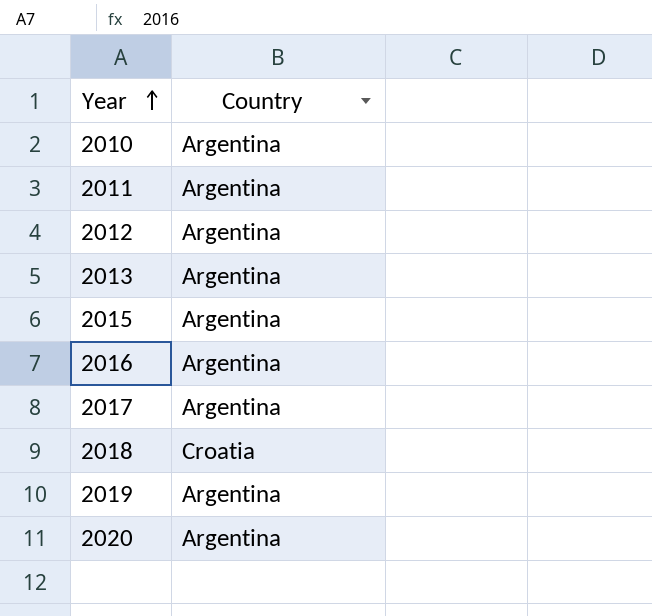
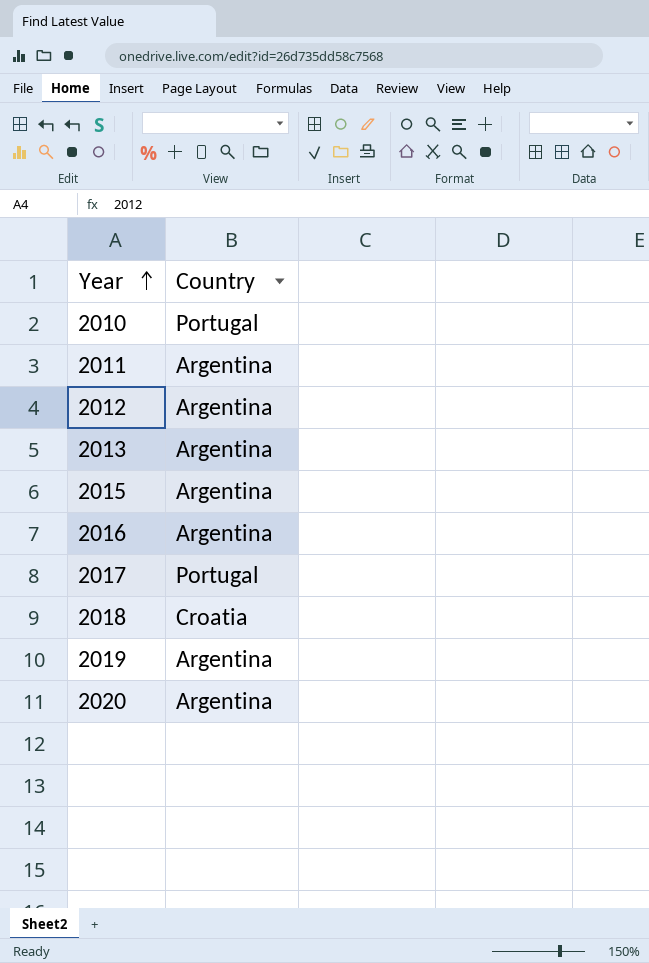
2010 | Country: Argentina -> Portugal
2017 | Country: Argentina -> Portugal

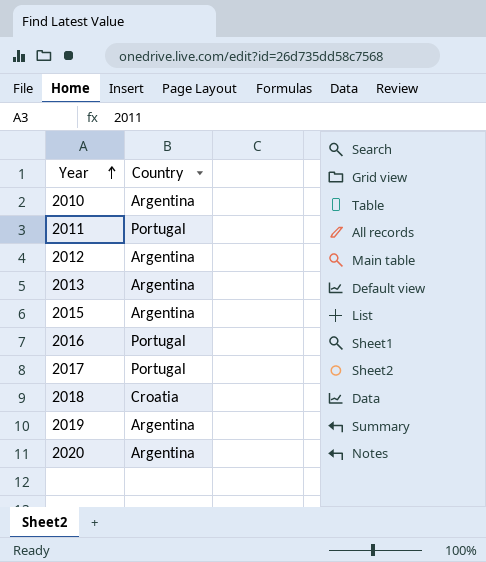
2010 | Country: Portugal -> Argentina
2011 | Country: Argentina -> Portugal
2016 | Country: Argentina -> Portugal

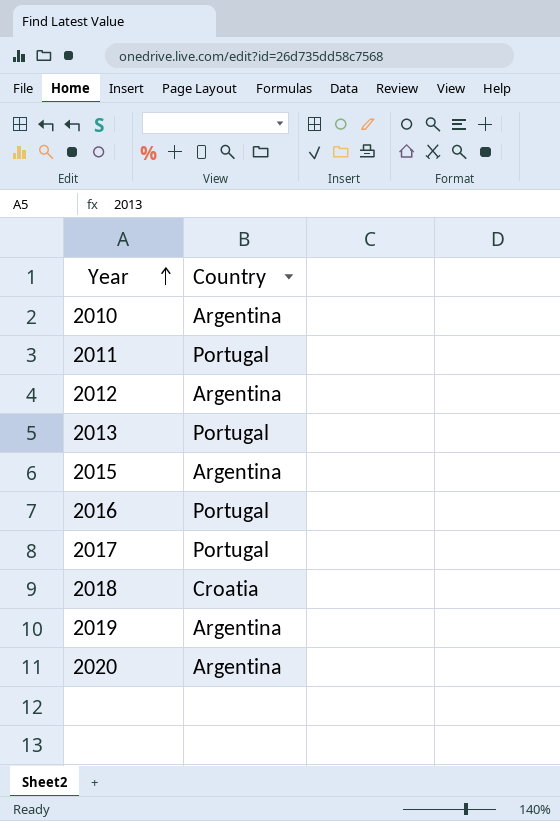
2013 | Country: Argentina -> Portugal

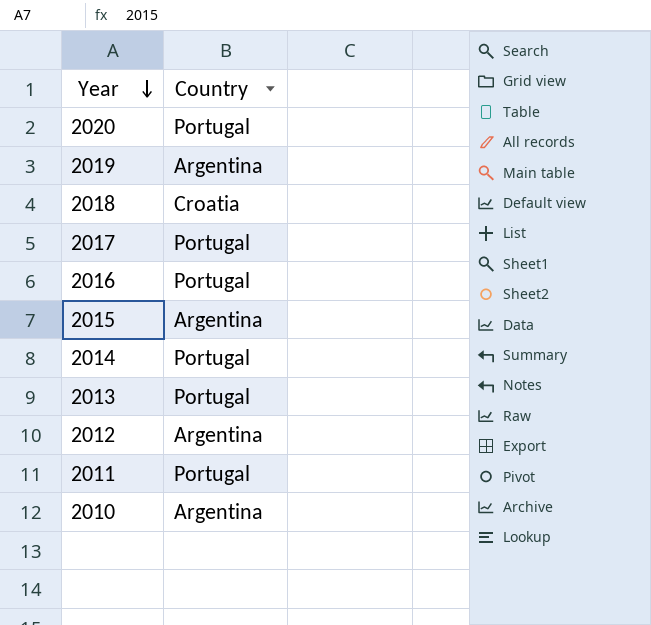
row order: Year ascending -> Year descending
2020 | Country: Argentina -> Portugal
row 2014: none -> Portugal

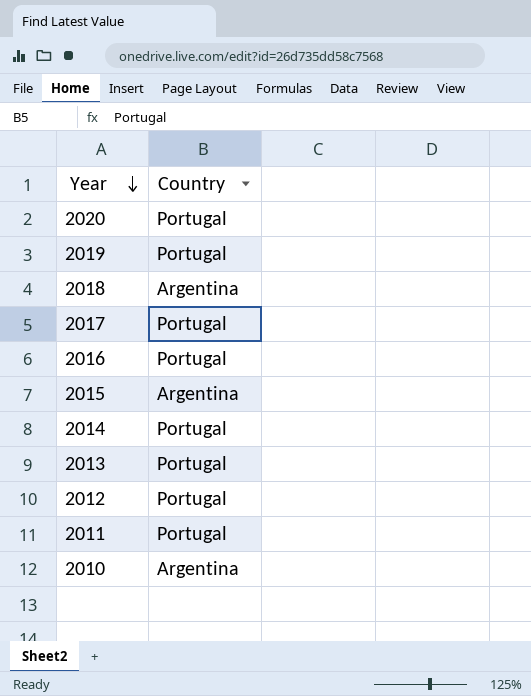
2019 | Country: Argentina -> Portugal
2018 | Country: Croatia -> Argentina
2012 | Country: Argentina -> Portugal

